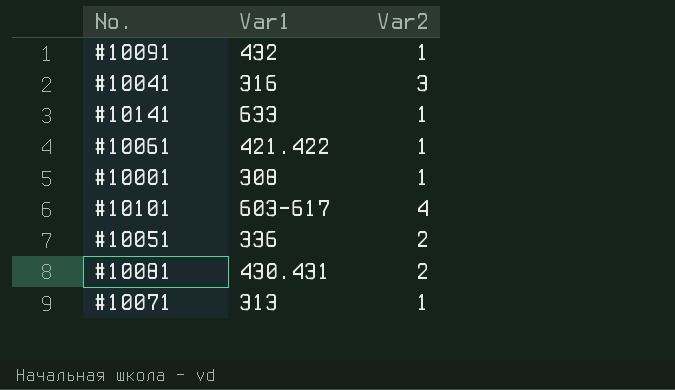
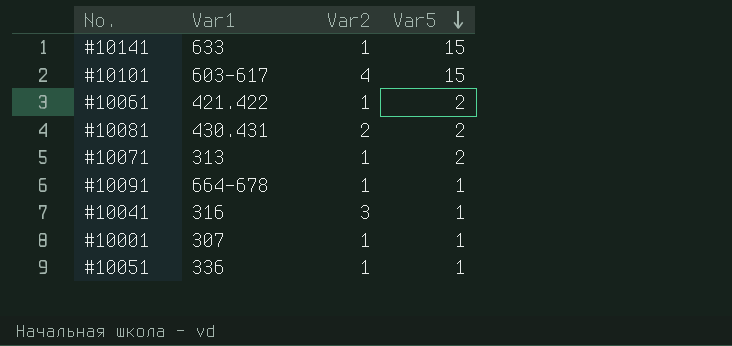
row order: none -> Var5 descending
column Var5 | position: none -> 4
#10091 | Var1: 432 -> 664-678
#10001 | Var1: 308 -> 307
#10051 | Var2: 2 -> 1

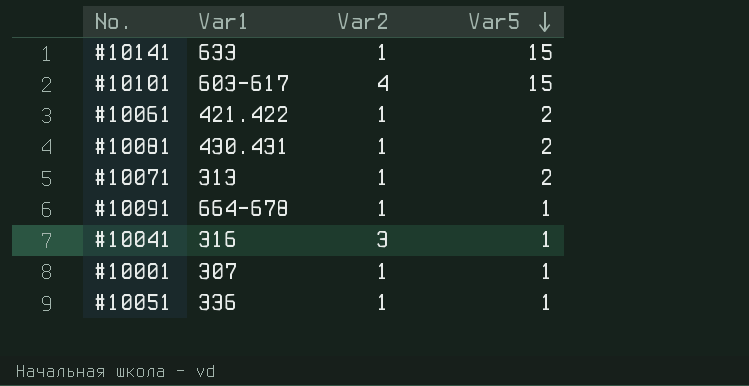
#10081 | Var2: 2 -> 1

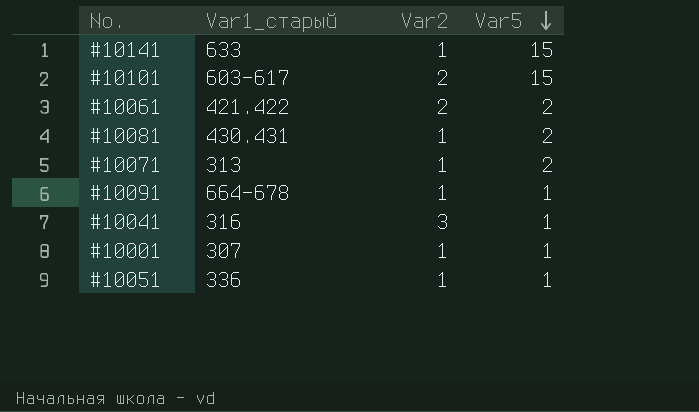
column name: Var1 -> Var1_старый
#10101 | Var2: 4 -> 2
#10061 | Var2: 1 -> 2

